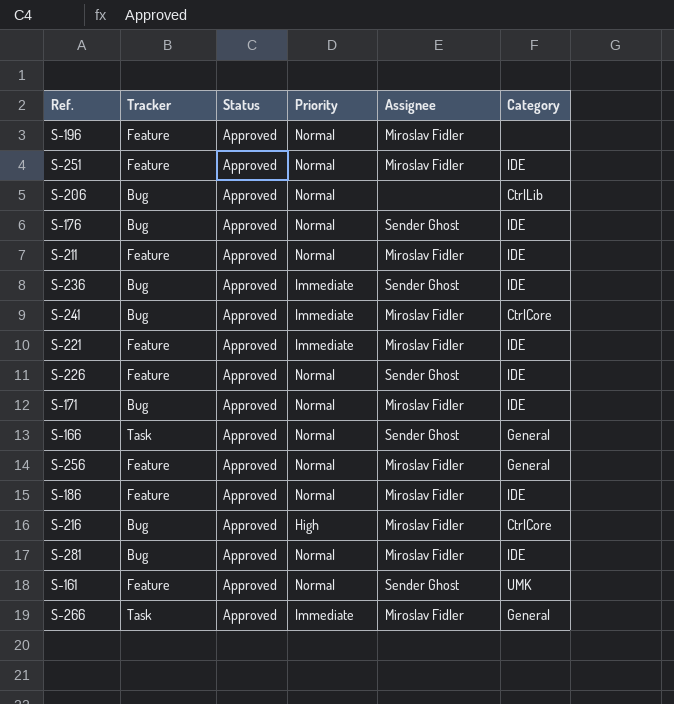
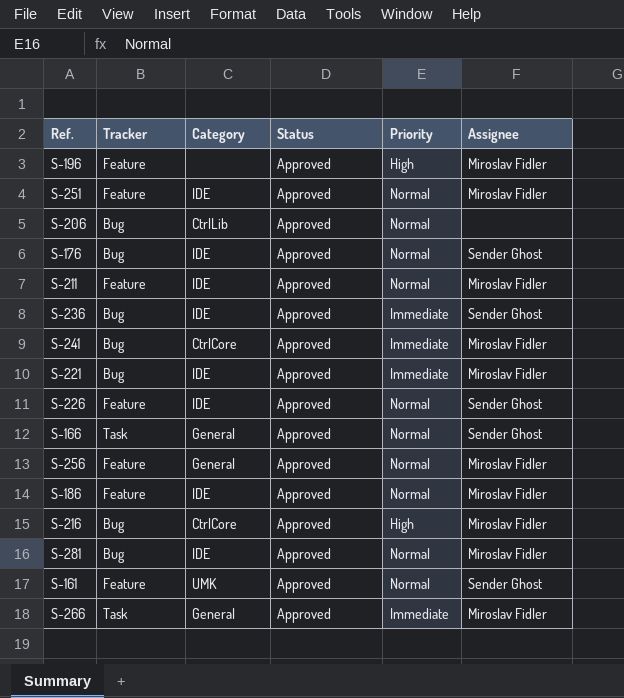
column Category | position: 6 -> 3
row S-171: Bug | Approved | Normal | Miroslav Fidler | IDE -> none
S-196 | Priority: Normal -> High
S-221 | Tracker: Feature -> Bug

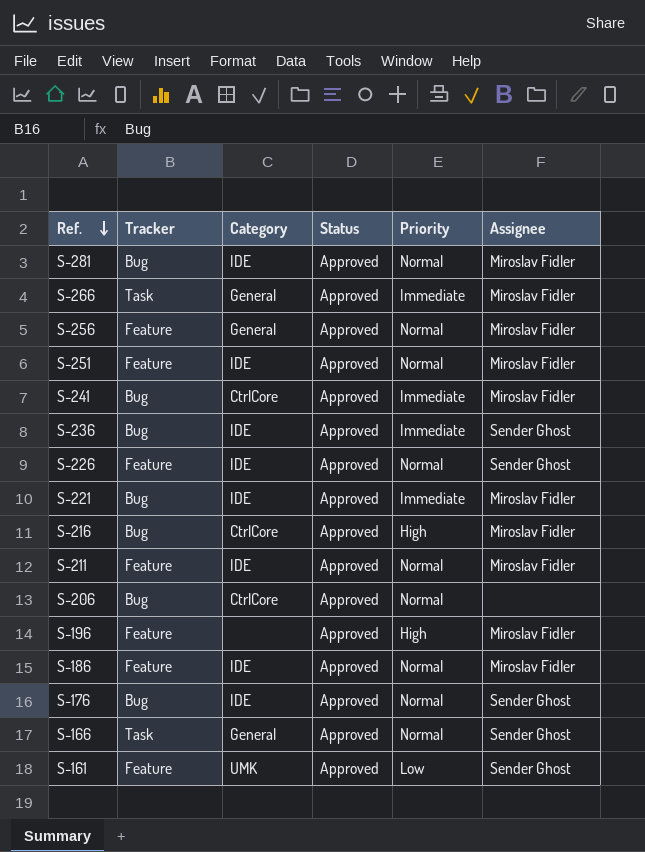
row order: none -> Ref. descending
S-206 | Category: CtrlLib -> CtrlCore
S-161 | Priority: Normal -> Low

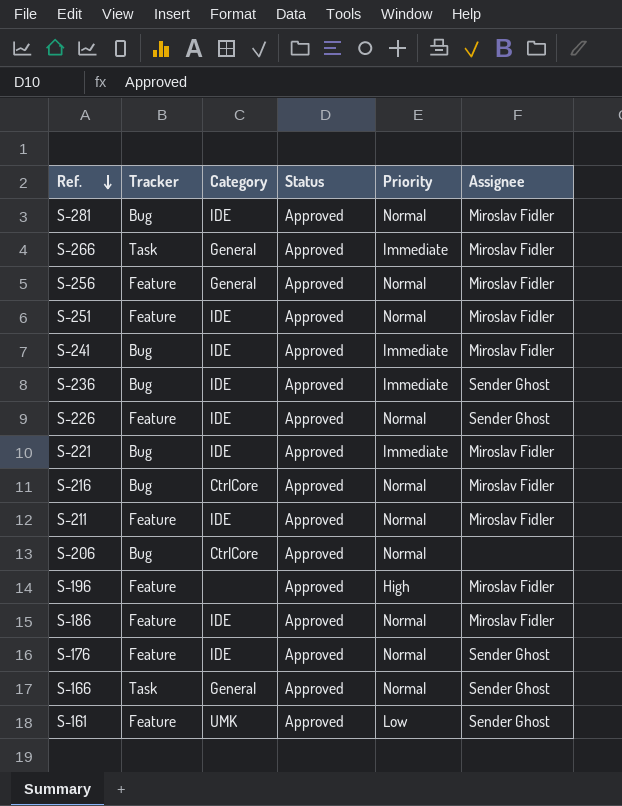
S-241 | Category: CtrlCore -> IDE
S-216 | Priority: High -> Normal
S-176 | Tracker: Bug -> Feature

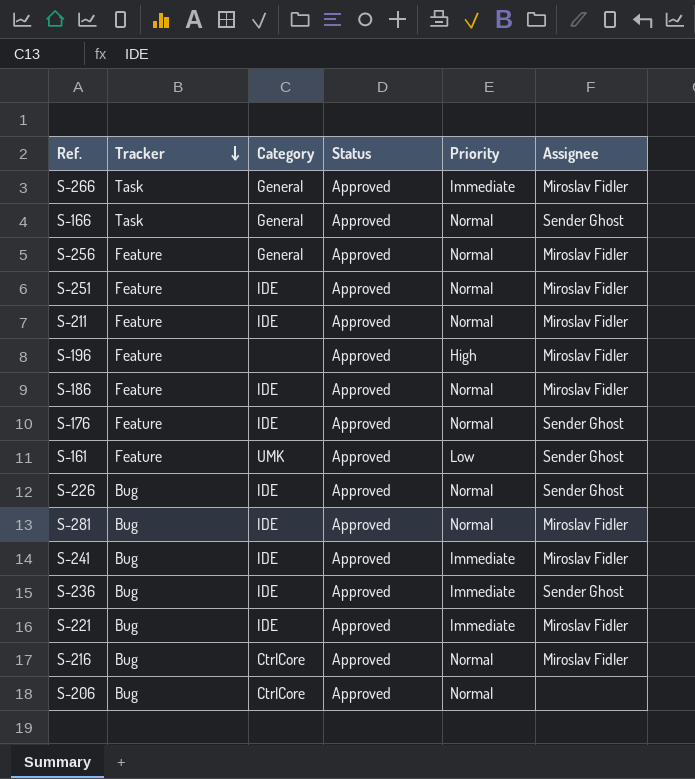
row order: Ref. descending -> Tracker descending
S-226 | Tracker: Feature -> Bug

